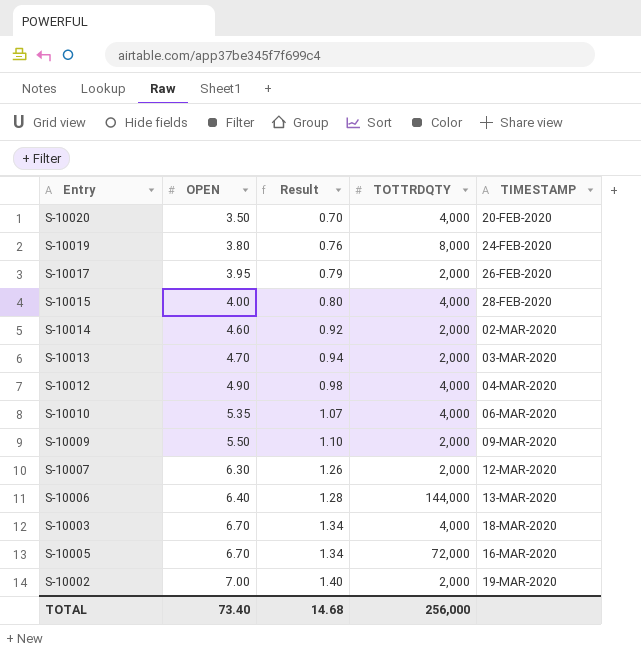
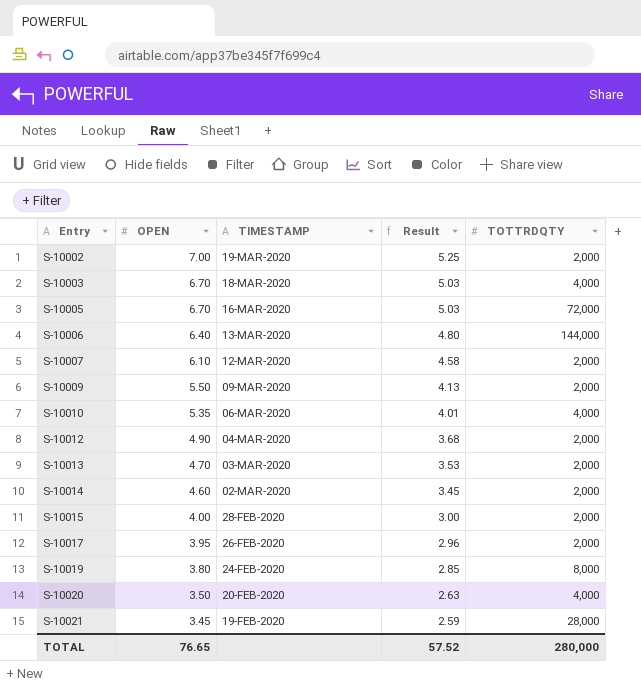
row order: OPEN ascending -> Entry ascending
column TIMESTAMP | position: 5 -> 3
column Result | formula: [OPEN] * 0.2 -> [OPEN] * 0.75
S-10007 | OPEN: 6.30 -> 6.10
S-10012 | TOTTRDQTY: 4,000 -> 2,000
S-10015 | TOTTRDQTY: 4,000 -> 2,000
row S-10021: none -> 3.45 | 19-FEB-2020 | 2.59 | 28,000
TOTAL | OPEN: 73.40 -> 76.65
TOTAL | Result: 14.68 -> 57.52
TOTAL | TOTTRDQTY: 256,000 -> 280,000

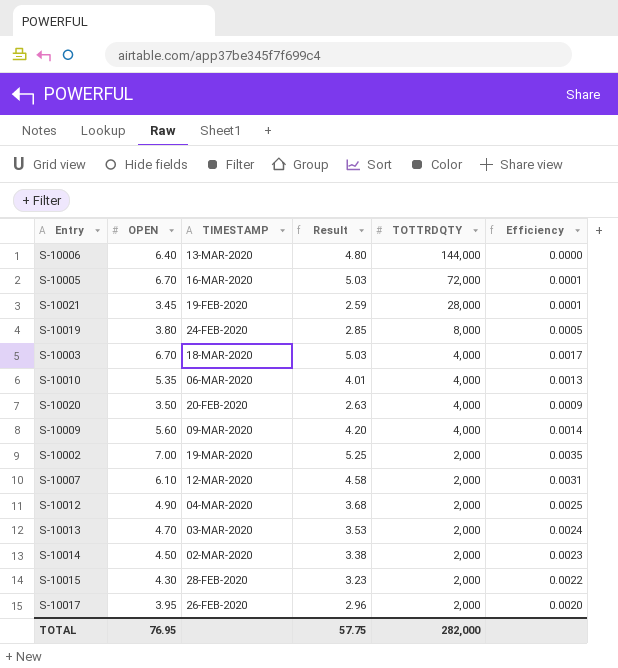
row order: Entry ascending -> TOTTRDQTY descending
column Efficiency | formula: none -> [OPEN] / [TOTTRDQTY]
S-10009 | OPEN: 5.50 -> 5.60
S-10009 | Result: 4.13 -> 4.20
S-10009 | TOTTRDQTY: 2,000 -> 4,000
S-10014 | OPEN: 4.60 -> 4.50
S-10014 | Result: 3.45 -> 3.38
S-10015 | OPEN: 4.00 -> 4.30
S-10015 | Result: 3.00 -> 3.23
TOTAL | OPEN: 76.65 -> 76.95
TOTAL | Result: 57.52 -> 57.75
TOTAL | TOTTRDQTY: 280,000 -> 282,000

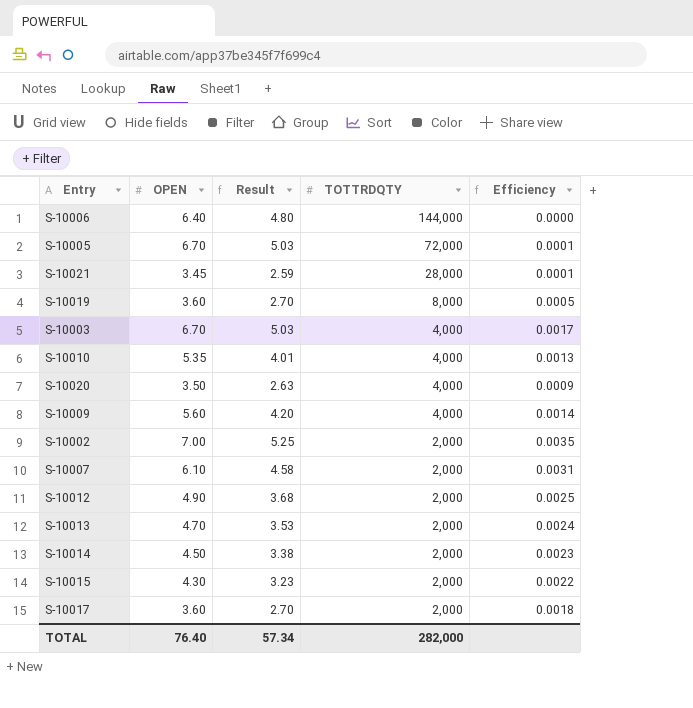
column TIMESTAMP | position: 3 -> none
S-10019 | OPEN: 3.80 -> 3.60
S-10019 | Result: 2.85 -> 2.70
S-10017 | OPEN: 3.95 -> 3.60
S-10017 | Result: 2.96 -> 2.70
S-10017 | Efficiency: 0.0020 -> 0.0018
TOTAL | OPEN: 76.95 -> 76.40
TOTAL | Result: 57.75 -> 57.34

